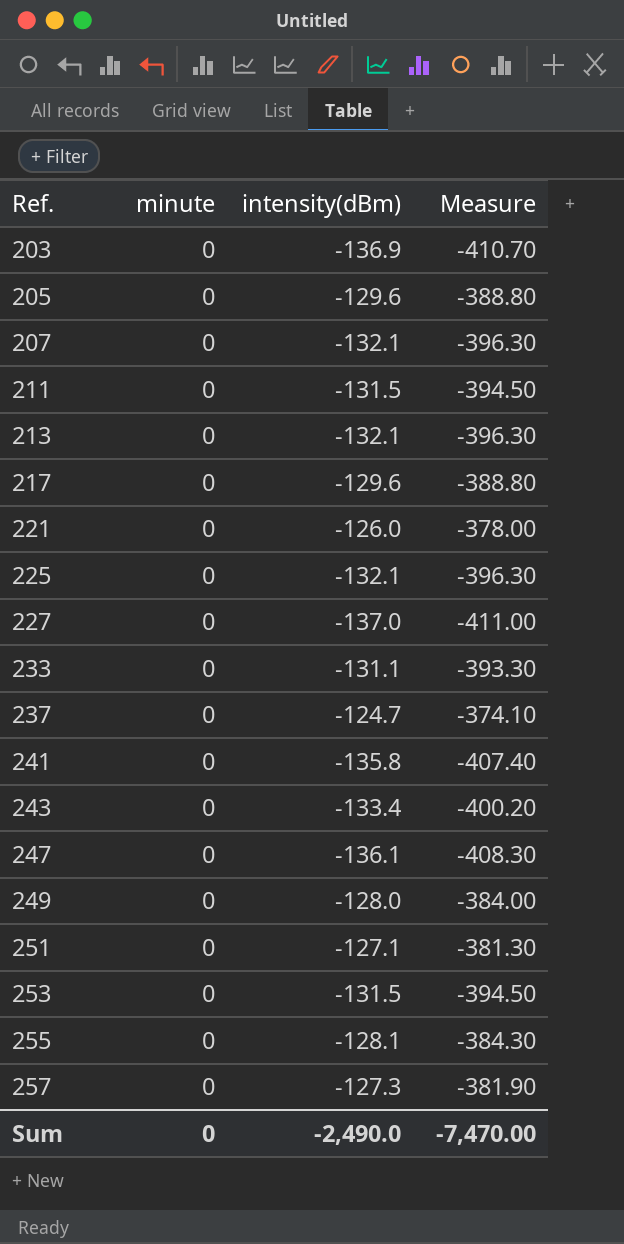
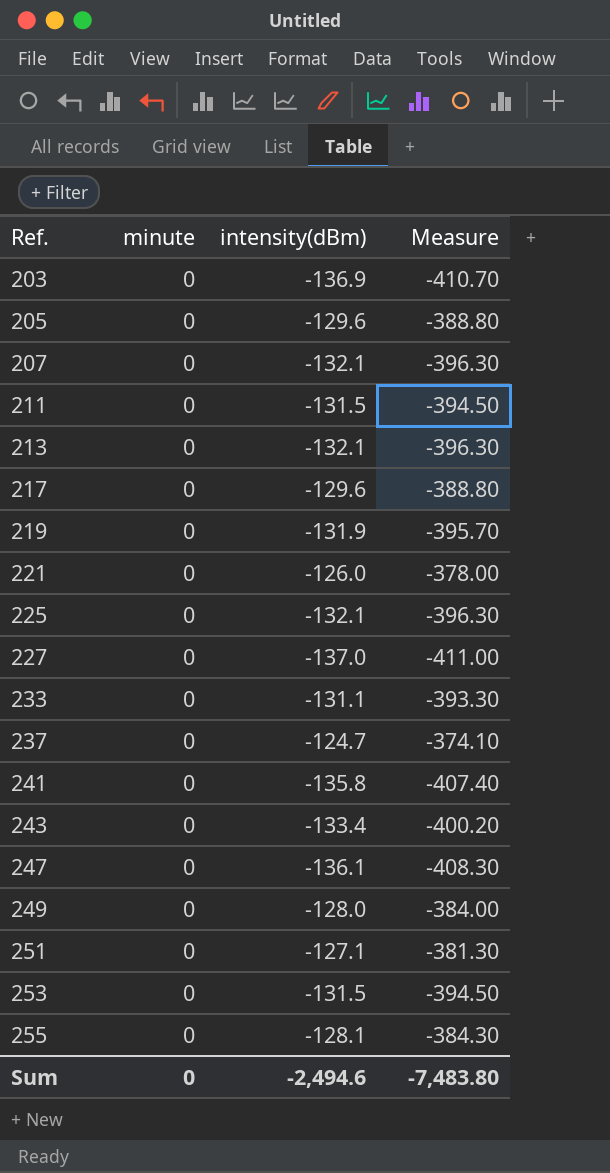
row 257: 0 | -127.3 | -381.90 -> none
row 219: none -> 0 | -131.9 | -395.70
Sum | intensity(dBm): -2,490.0 -> -2,494.6
Sum | Measure: -7,470.00 -> -7,483.80

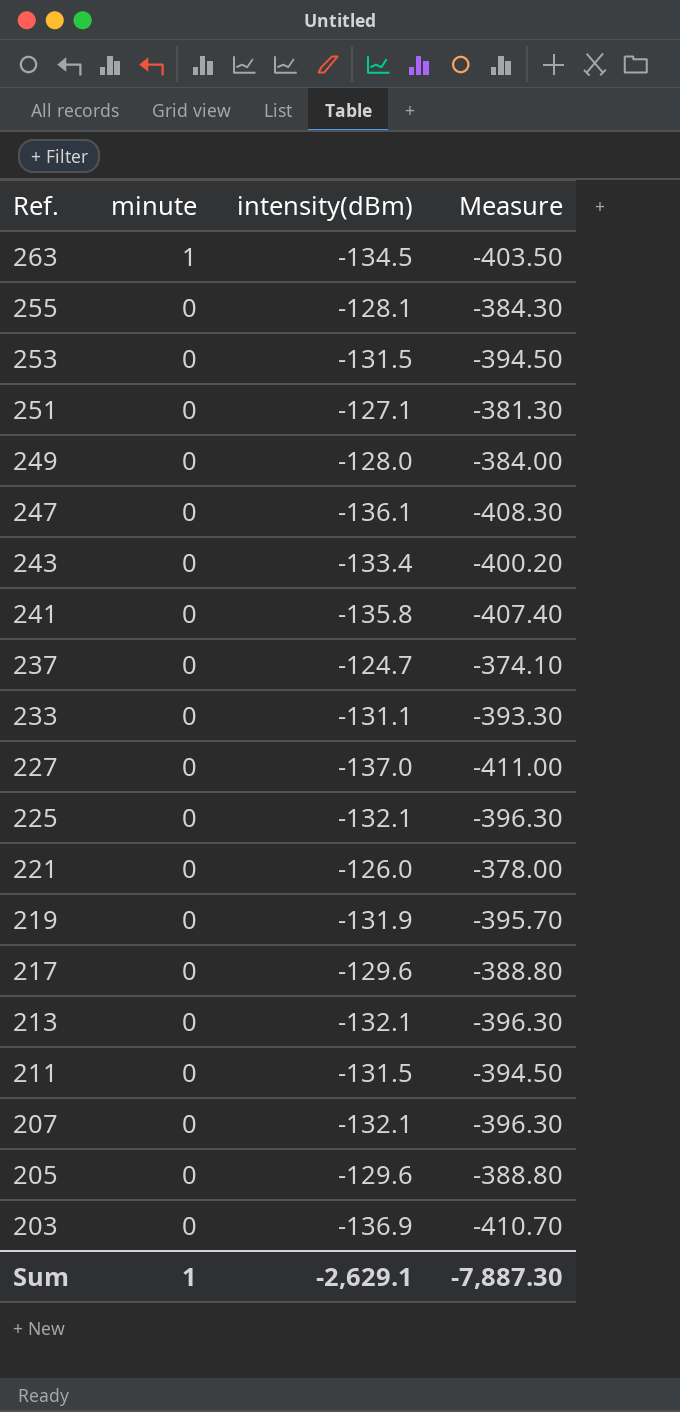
row order: Ref. ascending -> Ref. descending
row 263: none -> 1 | -134.5 | -403.50
Sum | minute: 0 -> 1
Sum | intensity(dBm): -2,494.6 -> -2,629.1
Sum | Measure: -7,483.80 -> -7,887.30

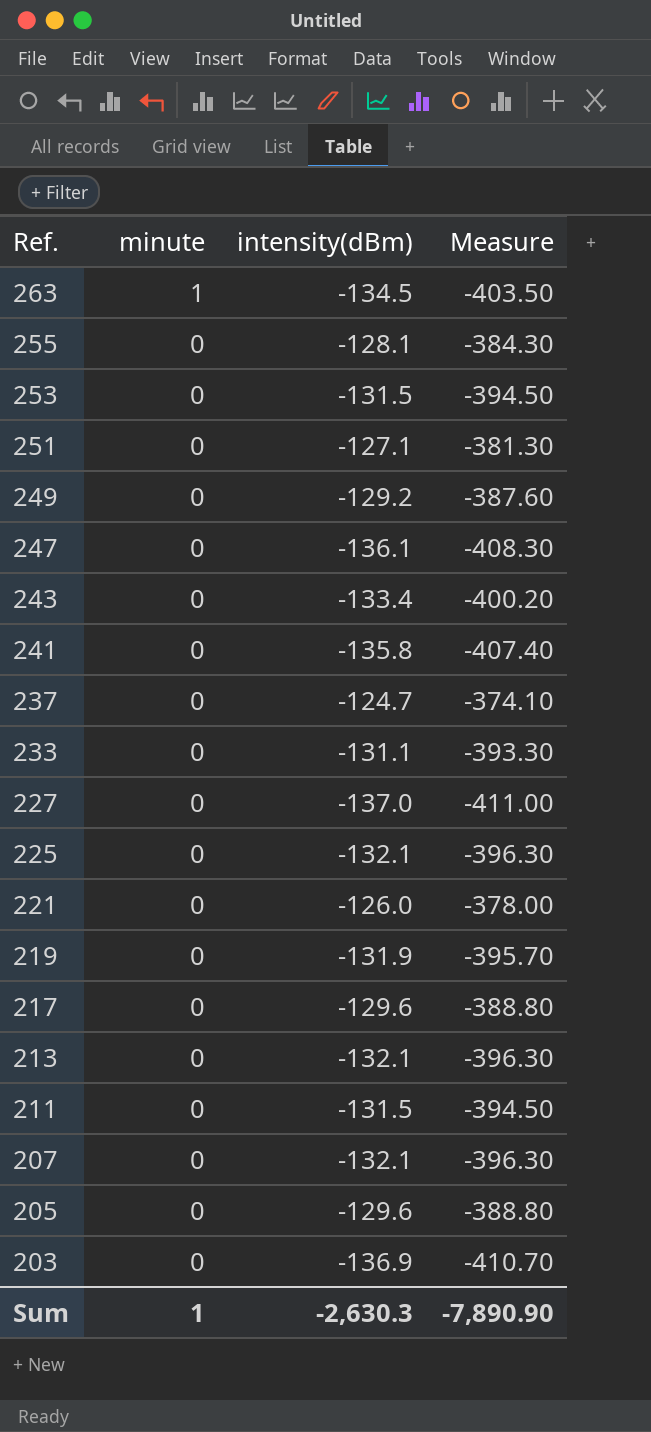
249 | intensity(dBm): -128.0 -> -129.2
249 | Measure: -384.00 -> -387.60
Sum | intensity(dBm): -2,629.1 -> -2,630.3
Sum | Measure: -7,887.30 -> -7,890.90

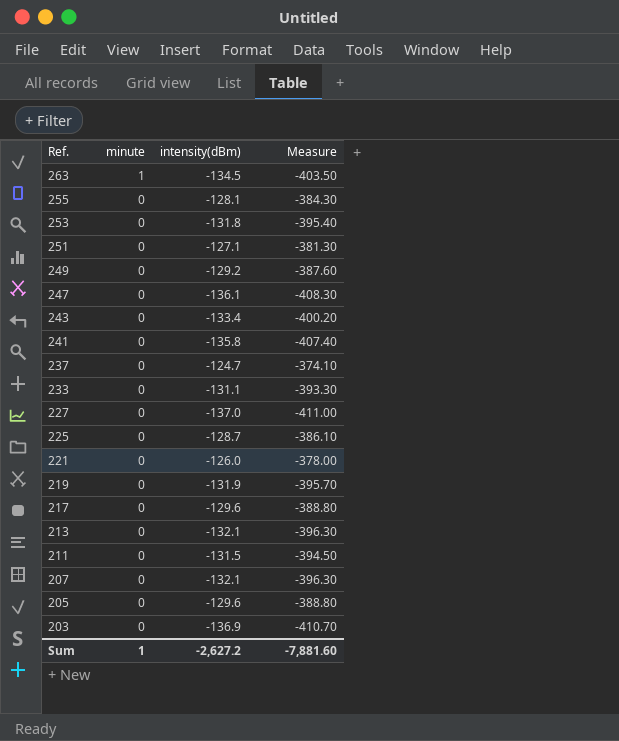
253 | intensity(dBm): -131.5 -> -131.8
253 | Measure: -394.50 -> -395.40
225 | intensity(dBm): -132.1 -> -128.7
225 | Measure: -396.30 -> -386.10
Sum | intensity(dBm): -2,630.3 -> -2,627.2
Sum | Measure: -7,890.90 -> -7,881.60

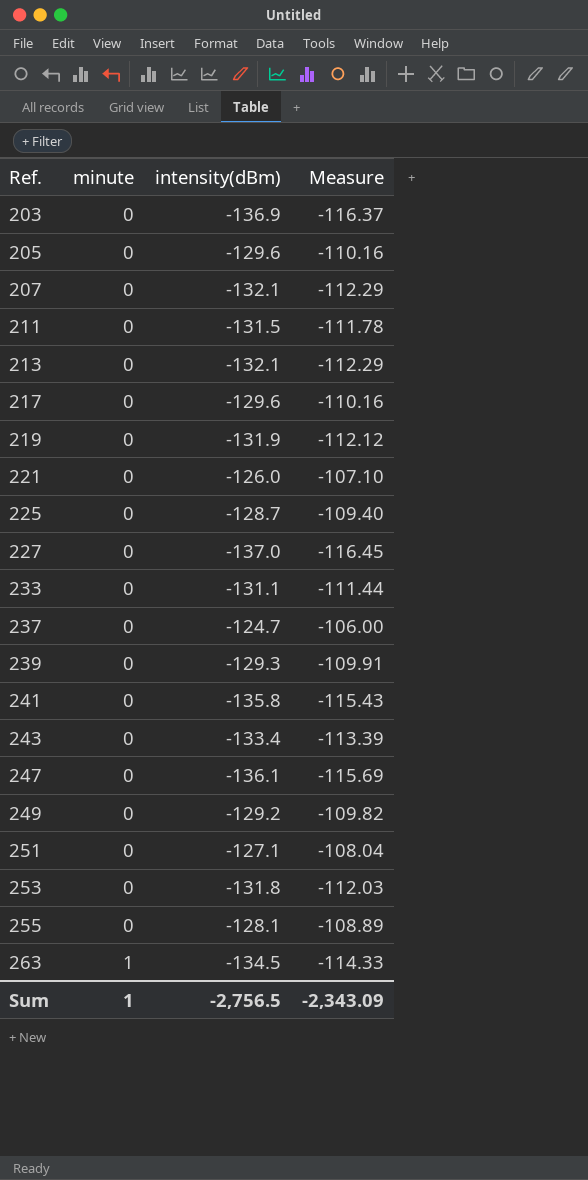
row order: Ref. descending -> Ref. ascending
column Measure | formula: [intensity(dBm)] * 3 -> [intensity(dBm)] * 0.85
row 239: none -> 0 | -129.3 | -109.91
Sum | intensity(dBm): -2,627.2 -> -2,756.5
Sum | Measure: -7,881.60 -> -2,343.09

